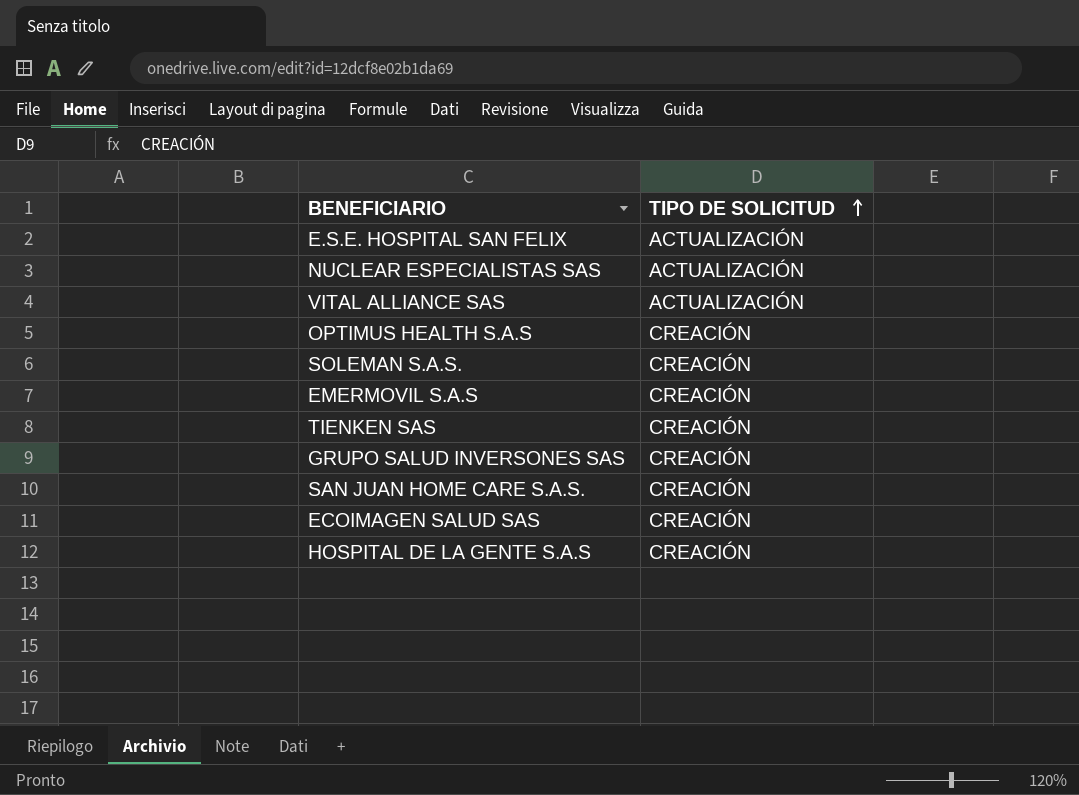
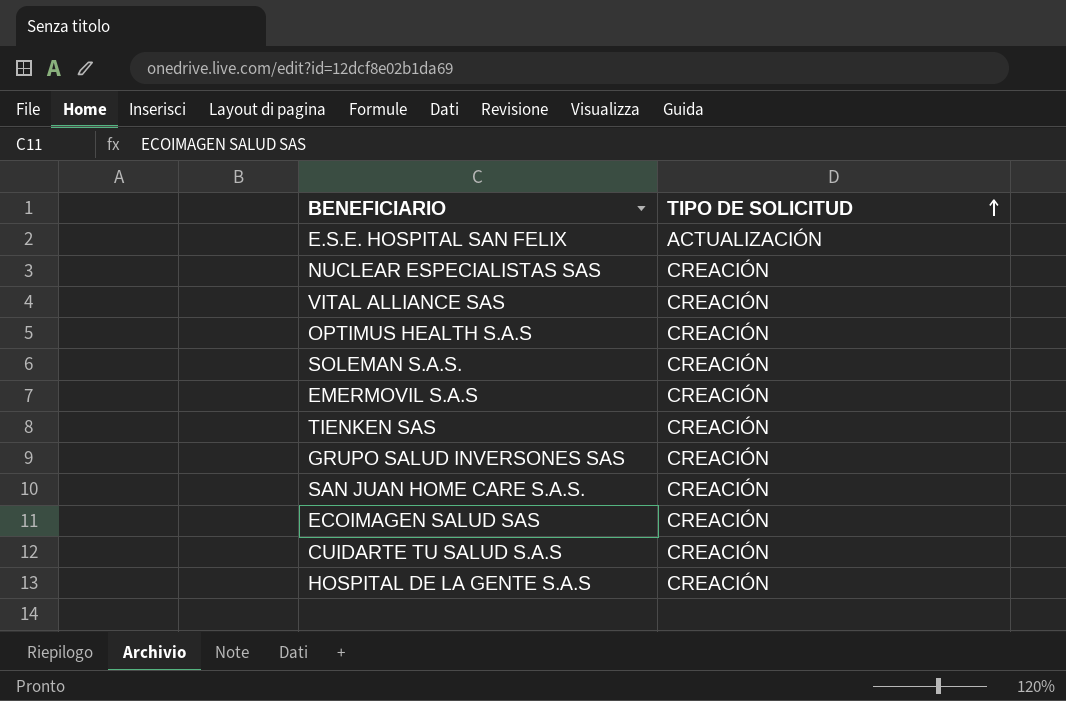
NUCLEAR ESPECIALISTAS SAS | TIPO DE SOLICITUD: ACTUALIZACIÓN -> CREACIÓN
VITAL ALLIANCE SAS | TIPO DE SOLICITUD: ACTUALIZACIÓN -> CREACIÓN
row CUIDARTE TU SALUD S.A.S: none -> CREACIÓN

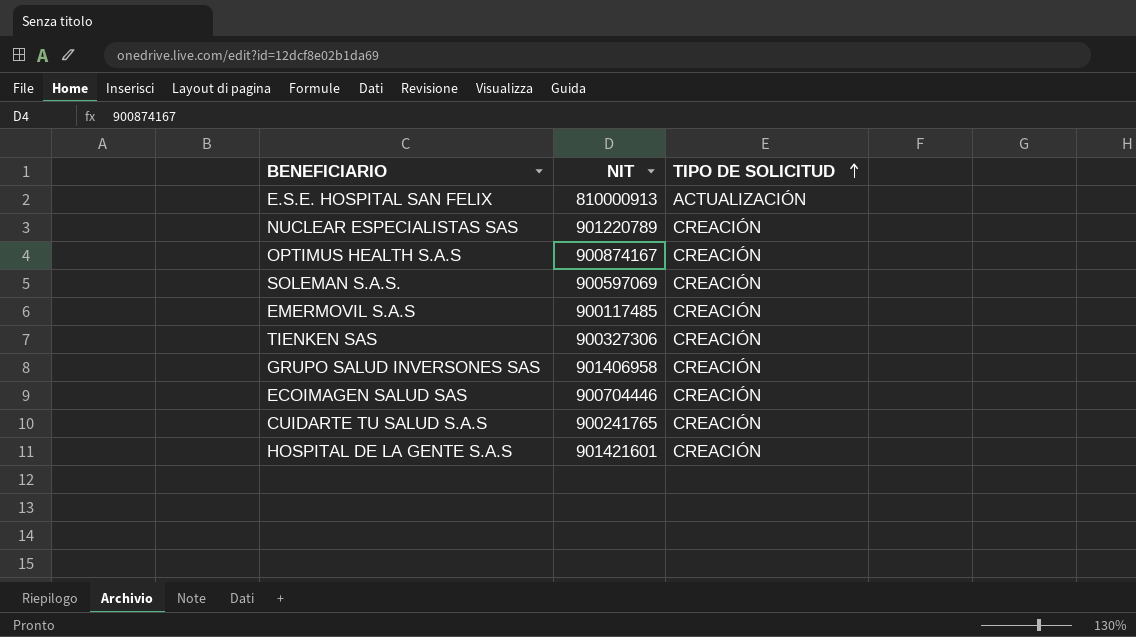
column NIT | position: none -> 2
row VITAL ALLIANCE SAS: CREACIÓN -> none
row SAN JUAN HOME CARE S.A.S.: CREACIÓN -> none

